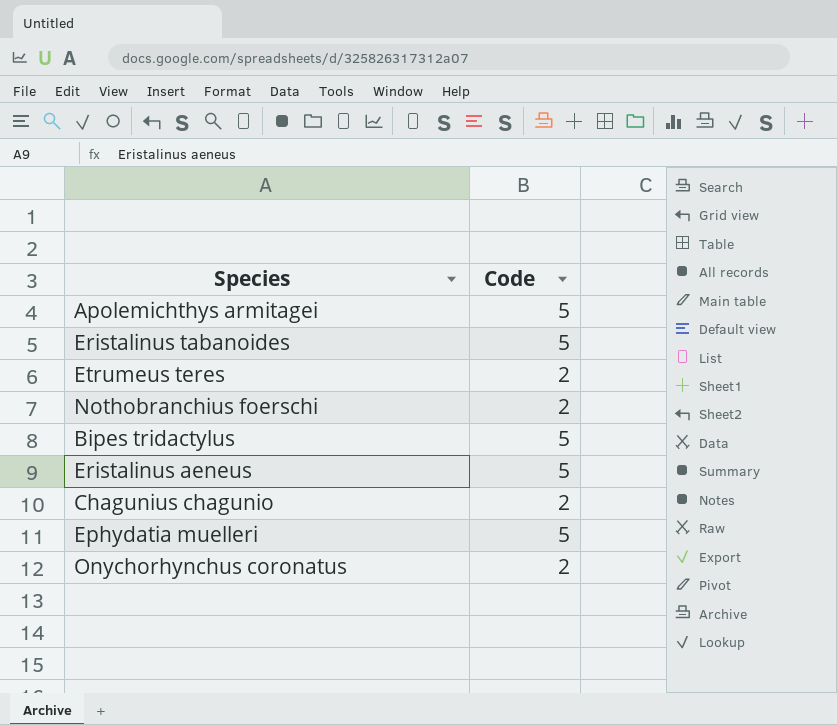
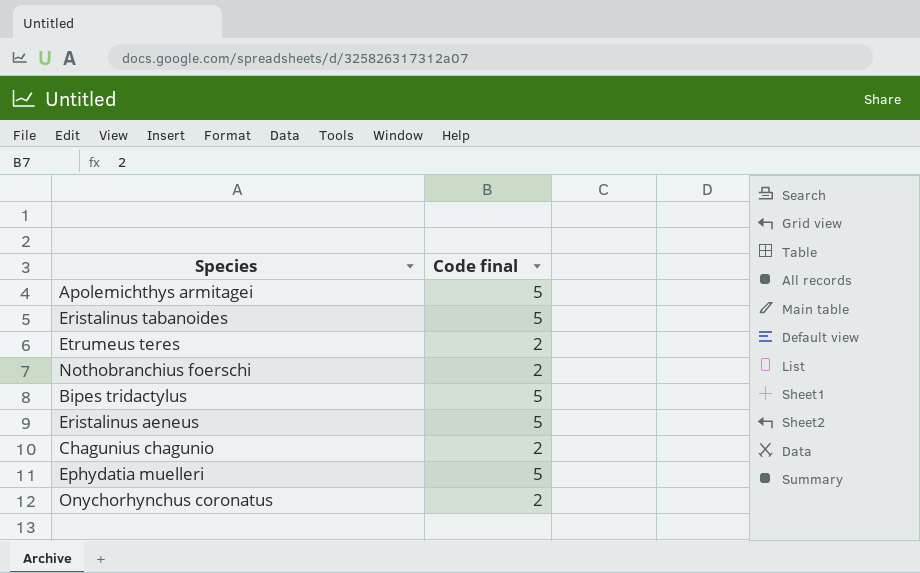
column name: Code -> Code final

